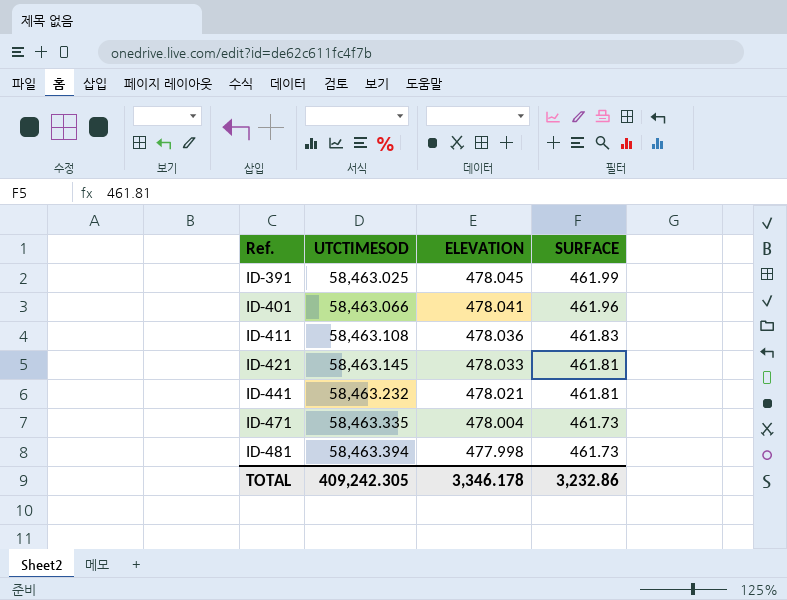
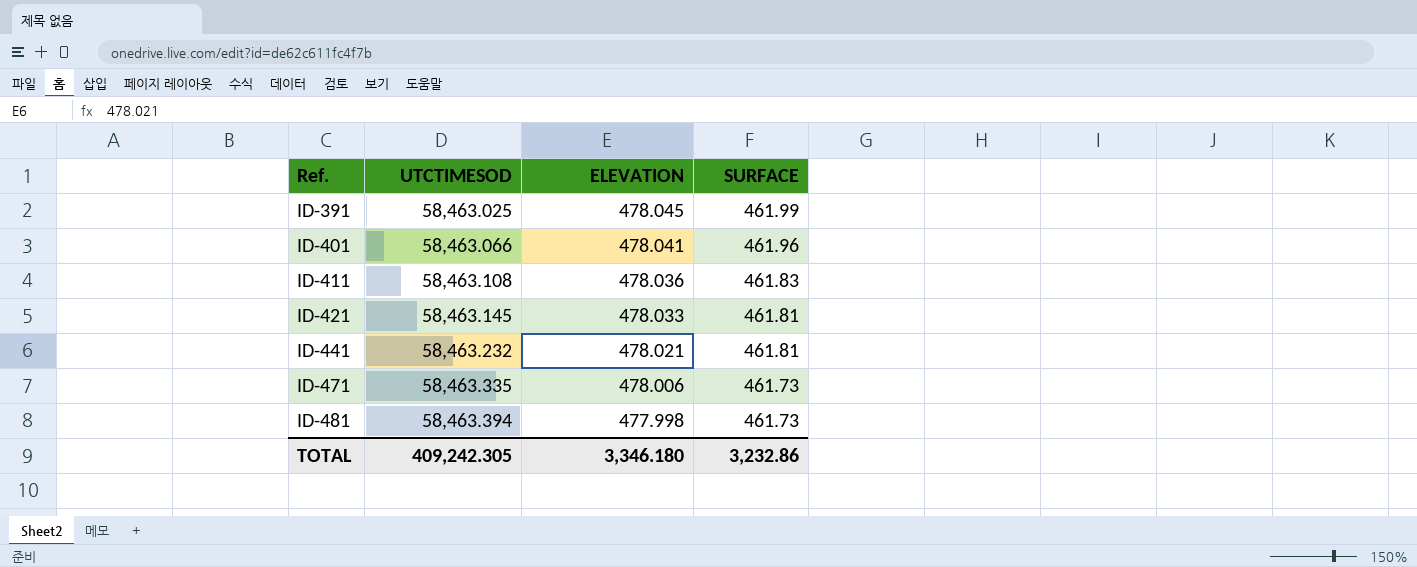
ID-471 | ELEVATION: 478.004 -> 478.006
TOTAL | ELEVATION: 3,346.178 -> 3,346.180

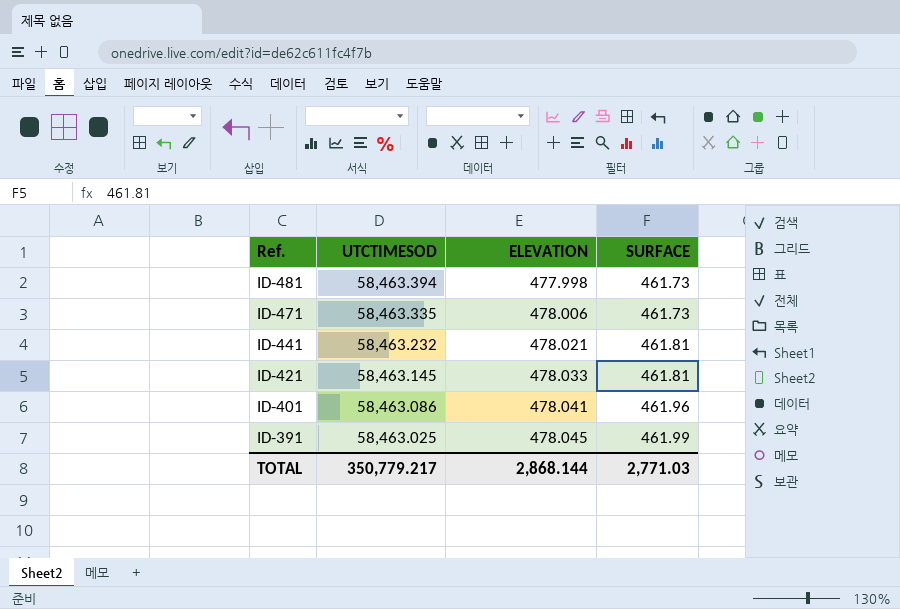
row order: Ref. ascending -> Ref. descending
row ID-411: 58,463.108 | 478.036 | 461.83 -> none
ID-401 | UTCTIMESOD: 58,463.066 -> 58,463.086
TOTAL | UTCTIMESOD: 409,242.305 -> 350,779.217
TOTAL | ELEVATION: 3,346.180 -> 2,868.144
TOTAL | SURFACE: 3,232.86 -> 2,771.03

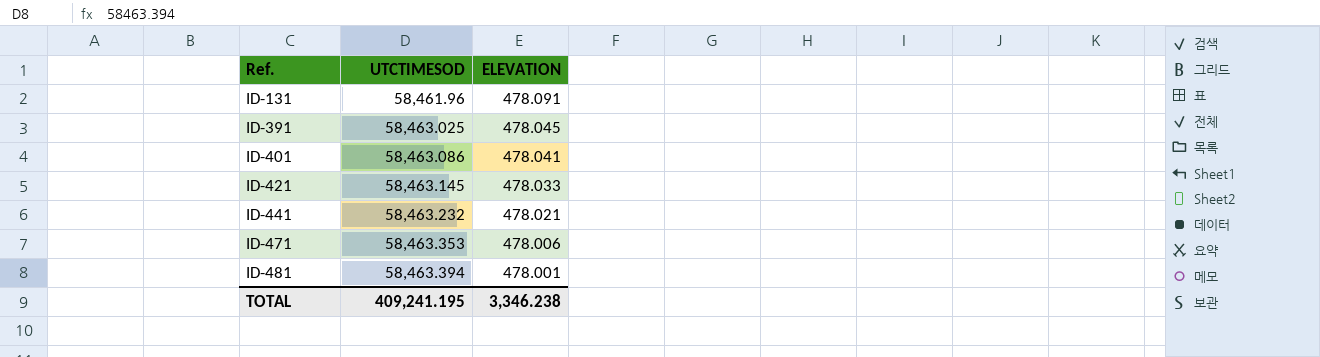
row order: Ref. descending -> Ref. ascending
column SURFACE | position: 4 -> none
row ID-131: none -> 58,461.96 | 478.091
ID-471 | UTCTIMESOD: 58,463.335 -> 58,463.353
ID-481 | ELEVATION: 477.998 -> 478.001
TOTAL | UTCTIMESOD: 350,779.217 -> 409,241.195
TOTAL | ELEVATION: 2,868.144 -> 3,346.238

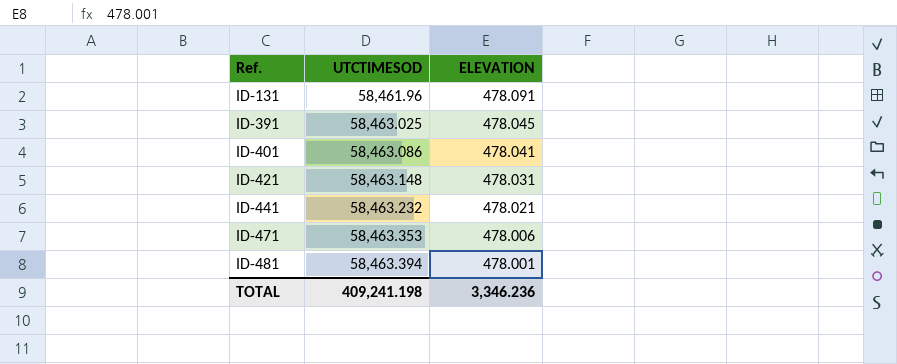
ID-421 | UTCTIMESOD: 58,463.145 -> 58,463.148
ID-421 | ELEVATION: 478.033 -> 478.031
TOTAL | UTCTIMESOD: 409,241.195 -> 409,241.198
TOTAL | ELEVATION: 3,346.238 -> 3,346.236

